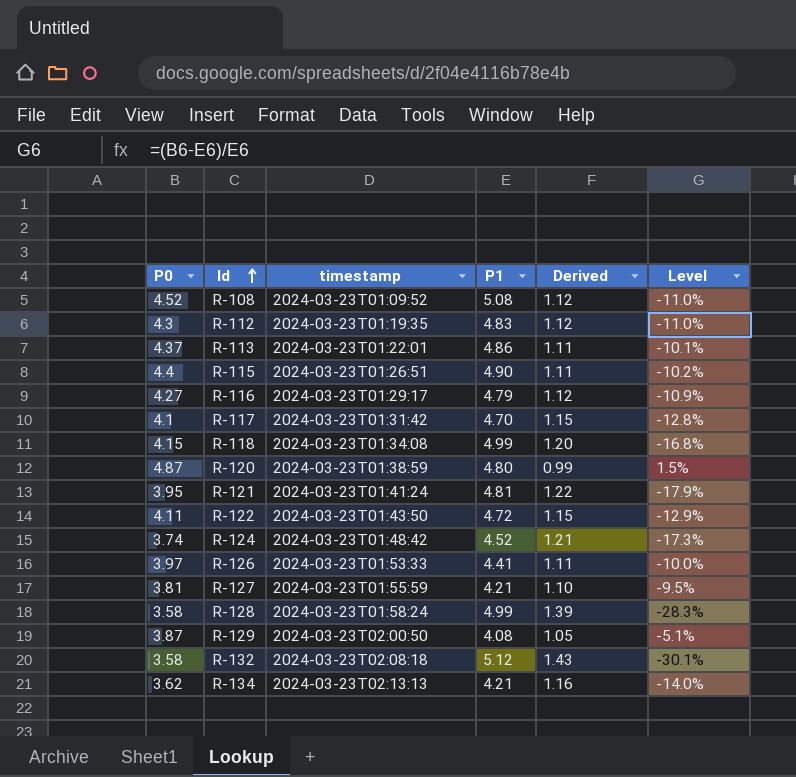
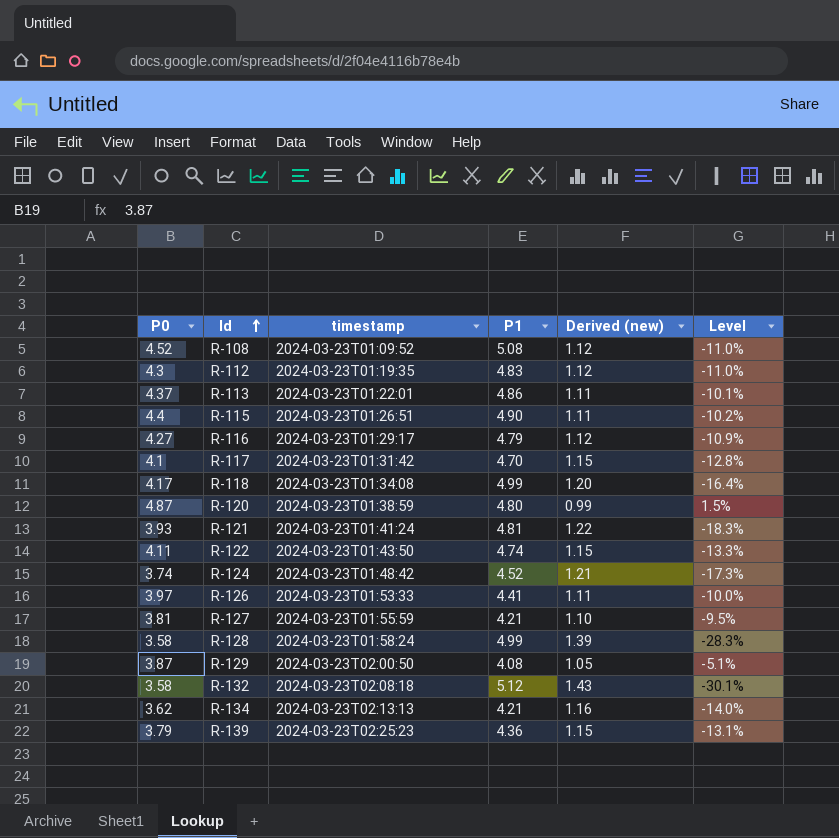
column name: Derived -> Derived (new)
R-118 | P0: 4.15 -> 4.17
R-118 | Level: -16.8% -> -16.4%
R-121 | P0: 3.95 -> 3.93
R-121 | Level: -17.9% -> -18.3%
R-122 | P1: 4.72 -> 4.74
R-122 | Level: -12.9% -> -13.3%
row R-139: none -> 3.79 | 2024-03-23T02:25:23 | 4.36 | 1.15 | -13.1%

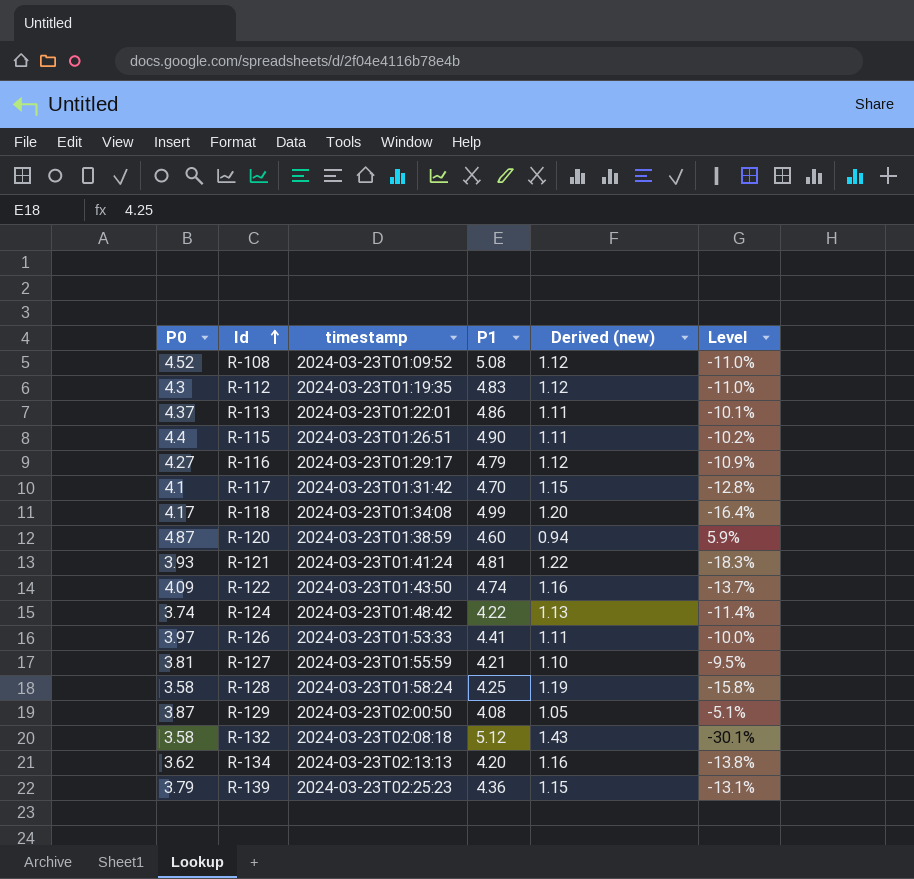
R-120 | P1: 4.80 -> 4.60
R-120 | Derived (new): 0.99 -> 0.94
R-120 | Level: 1.5% -> 5.9%
R-122 | P0: 4.11 -> 4.09
R-122 | Derived (new): 1.15 -> 1.16
R-122 | Level: -13.3% -> -13.7%
R-124 | P1: 4.52 -> 4.22
R-124 | Derived (new): 1.21 -> 1.13
R-124 | Level: -17.3% -> -11.4%
R-128 | P1: 4.99 -> 4.25
R-128 | Derived (new): 1.39 -> 1.19
R-128 | Level: -28.3% -> -15.8%
R-134 | P1: 4.21 -> 4.20
R-134 | Level: -14.0% -> -13.8%

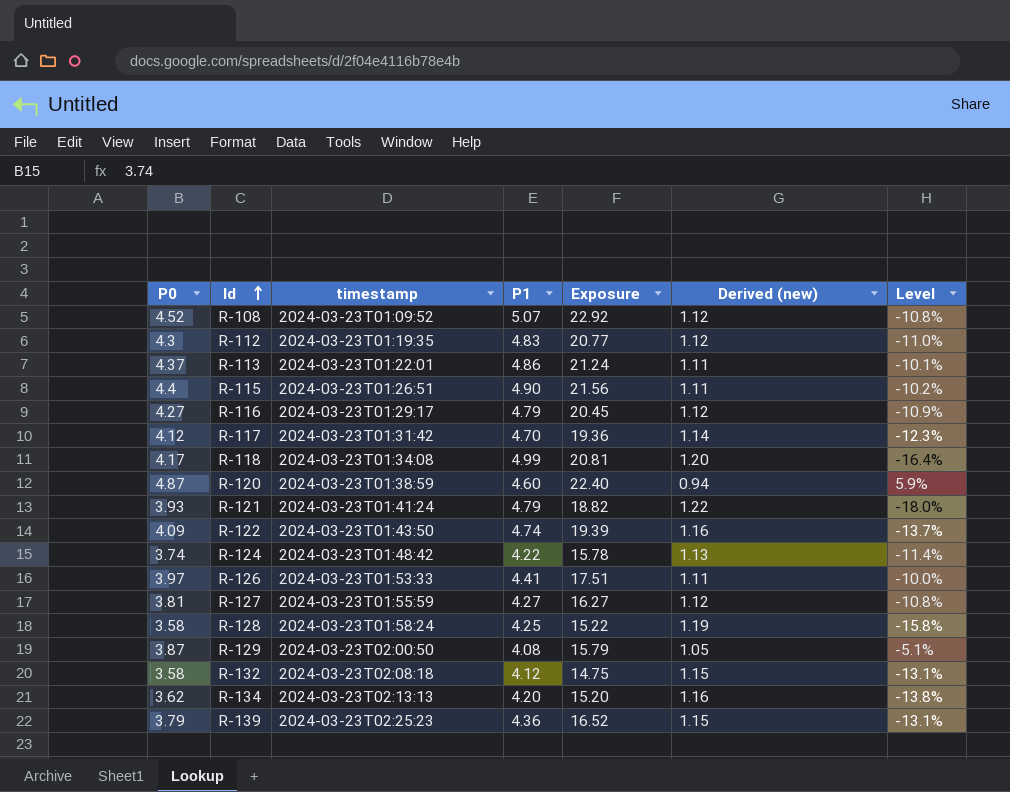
column Exposure | formula: none -> [P0] * [P1]
R-108 | P1: 5.08 -> 5.07
R-108 | Level: -11.0% -> -10.8%
R-117 | P0: 4.1 -> 4.12
R-117 | Derived (new): 1.15 -> 1.14
R-117 | Level: -12.8% -> -12.3%
R-121 | P1: 4.81 -> 4.79
R-121 | Level: -18.3% -> -18.0%
R-127 | P1: 4.21 -> 4.27
R-127 | Derived (new): 1.10 -> 1.12
R-127 | Level: -9.5% -> -10.8%
R-132 | P1: 5.12 -> 4.12
R-132 | Derived (new): 1.43 -> 1.15
R-132 | Level: -30.1% -> -13.1%

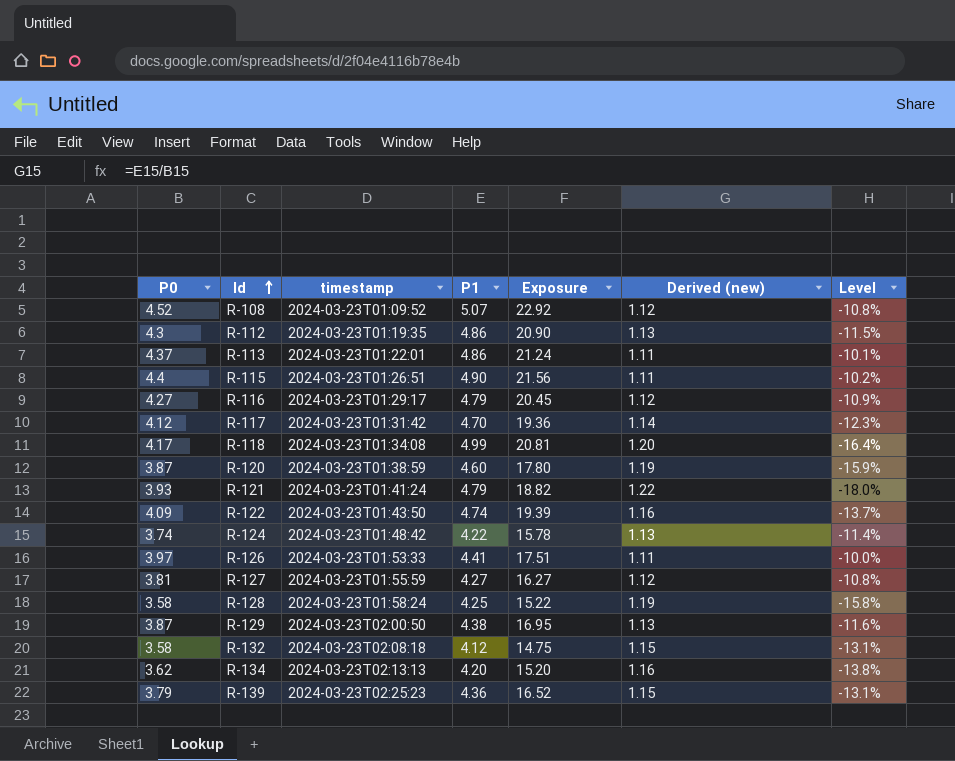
R-112 | P1: 4.83 -> 4.86
R-112 | Exposure: 20.77 -> 20.90
R-112 | Derived (new): 1.12 -> 1.13
R-112 | Level: -11.0% -> -11.5%
R-120 | P0: 4.87 -> 3.87
R-120 | Exposure: 22.40 -> 17.80
R-120 | Derived (new): 0.94 -> 1.19
R-120 | Level: 5.9% -> -15.9%
R-129 | P1: 4.08 -> 4.38
R-129 | Exposure: 15.79 -> 16.95
R-129 | Derived (new): 1.05 -> 1.13
R-129 | Level: -5.1% -> -11.6%

